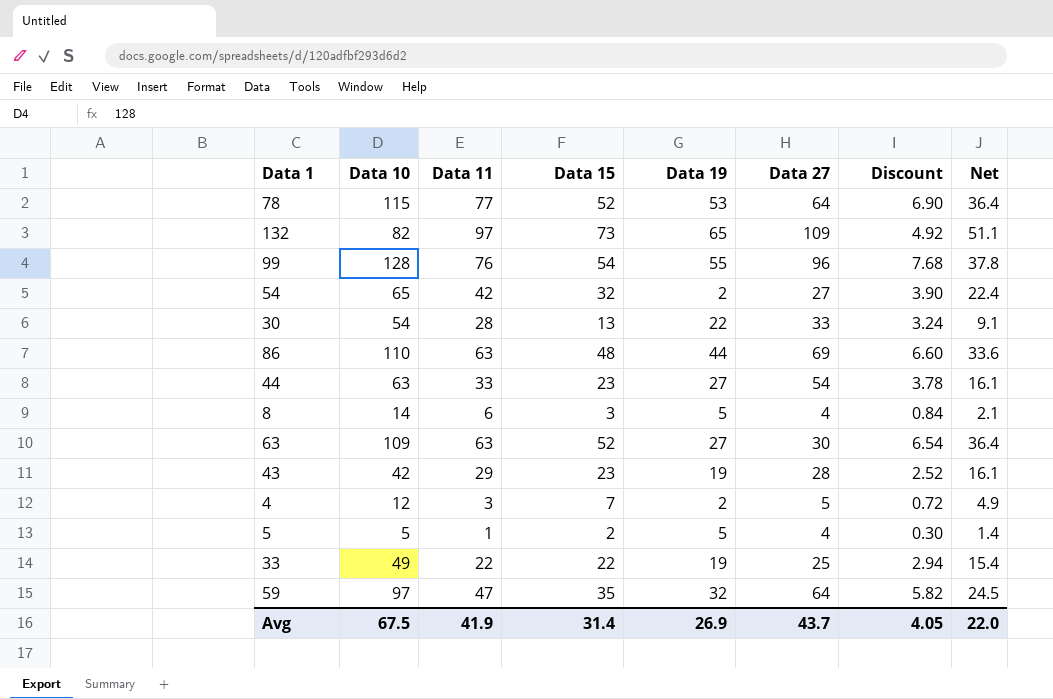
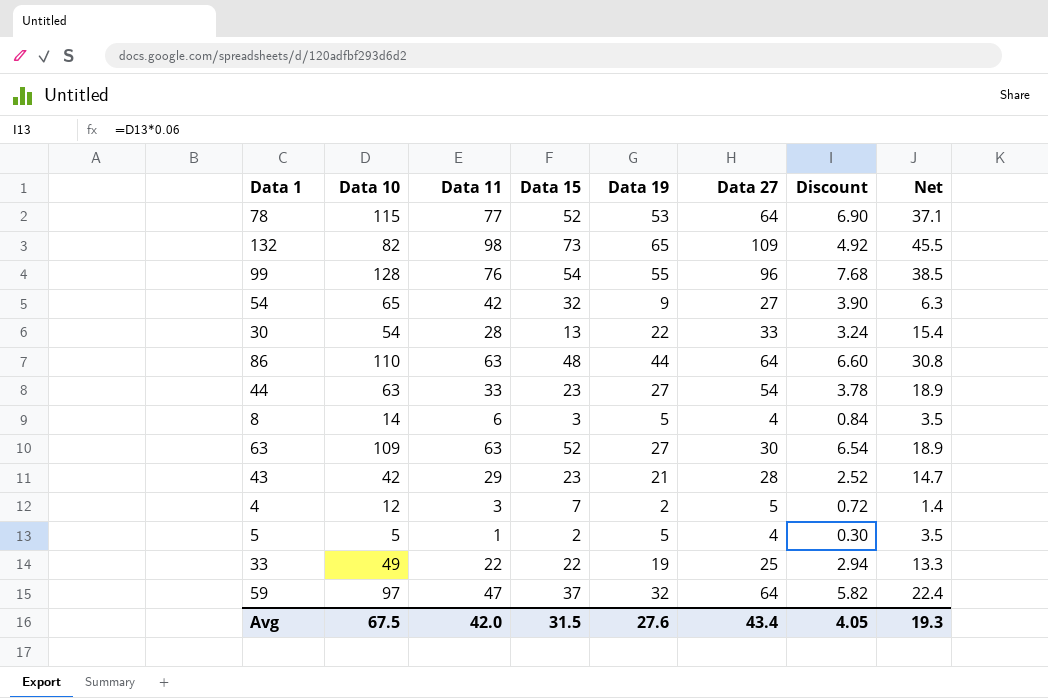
column Net | formula: [Data 15] * 0.7 -> [Data 19] * 0.7
132 | Data 11: 97 -> 98
54 | Data 19: 2 -> 9
86 | Data 27: 69 -> 64
43 | Data 19: 19 -> 21
59 | Data 15: 35 -> 37
Avg | Data 11: 41.9 -> 42.0
Avg | Data 15: 31.4 -> 31.5
Avg | Data 19: 26.9 -> 27.6
Avg | Data 27: 43.7 -> 43.4
Avg | Net: 22.0 -> 19.3

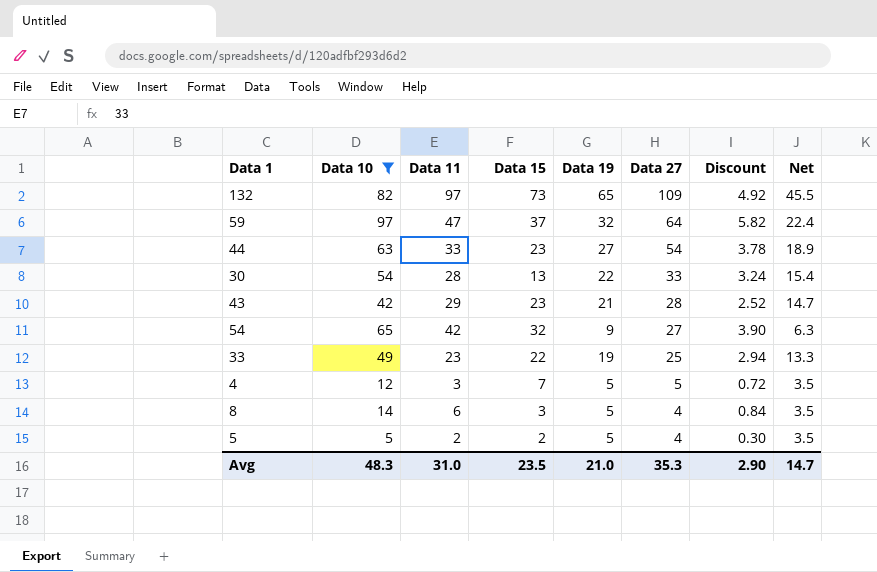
filter: none -> Data 10 <= 97
row order: none -> Data 27 descending
132 | Data 11: 98 -> 97
33 | Data 11: 22 -> 23
4 | Data 19: 2 -> 5
4 | Net: 1.4 -> 3.5
5 | Data 11: 1 -> 2
Avg | Data 10: 67.5 -> 48.3
Avg | Data 11: 42.0 -> 31.0
Avg | Data 15: 31.5 -> 23.5
Avg | Data 19: 27.6 -> 21.0
Avg | Data 27: 43.4 -> 35.3
Avg | Discount: 4.05 -> 2.90
Avg | Net: 19.3 -> 14.7

